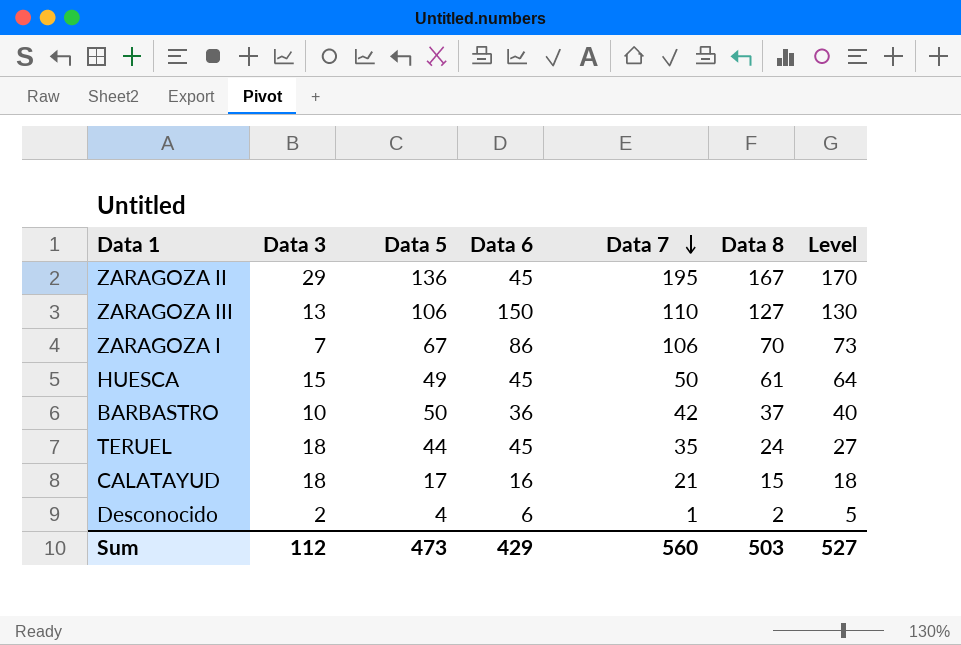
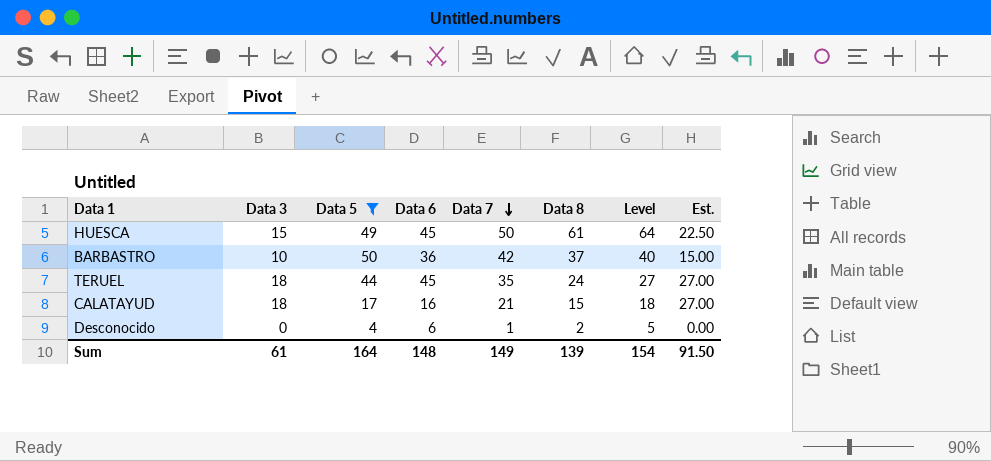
filter: none -> Data 5 <= 50
column Est. | formula: none -> [Data 3] * 1.5
Desconocido | Data 3: 2 -> 0
Sum | Data 3: 112 -> 61
Sum | Data 5: 473 -> 164
Sum | Data 6: 429 -> 148
Sum | Data 7: 560 -> 149
Sum | Data 8: 503 -> 139
Sum | Level: 527 -> 154

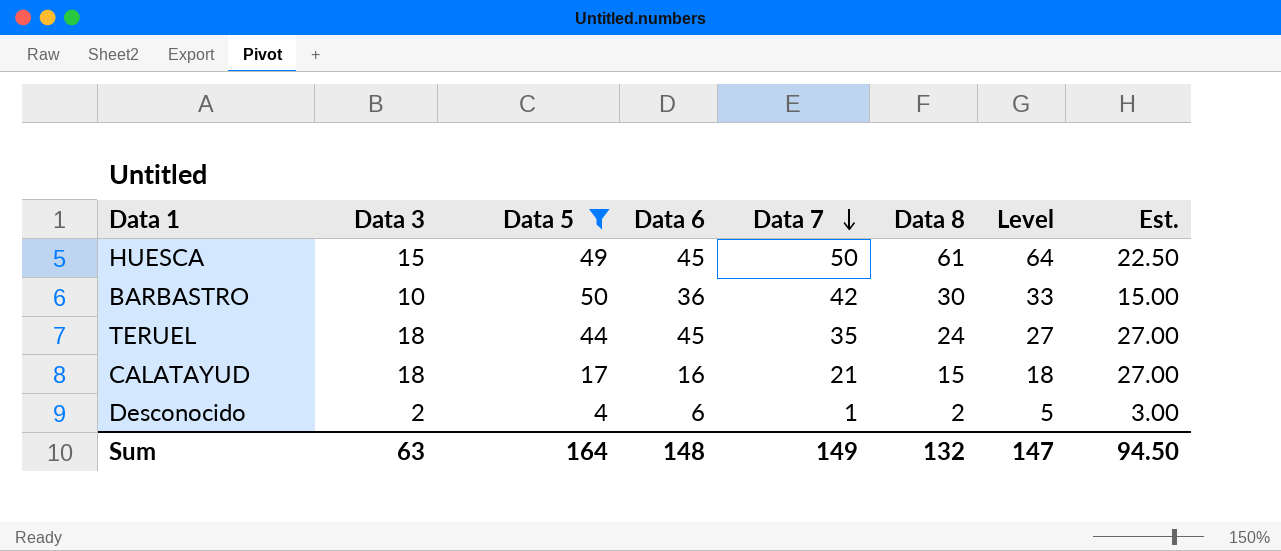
BARBASTRO | Data 8: 37 -> 30
BARBASTRO | Level: 40 -> 33
Desconocido | Data 3: 0 -> 2
Desconocido | Est.: 0.00 -> 3.00
Sum | Data 3: 61 -> 63
Sum | Data 8: 139 -> 132
Sum | Level: 154 -> 147
Sum | Est.: 91.50 -> 94.50

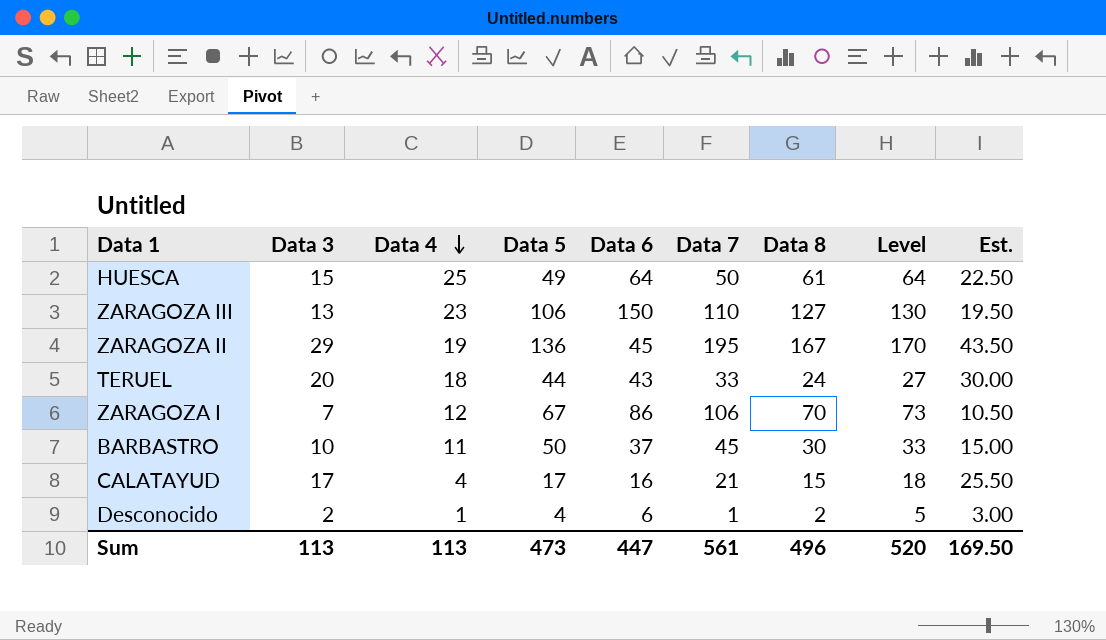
filter: Data 5 <= 50 -> none
row order: Data 7 descending -> Data 4 descending
column Data 4 | position: none -> 3
HUESCA | Data 6: 45 -> 64
TERUEL | Data 3: 18 -> 20
TERUEL | Data 6: 45 -> 43
TERUEL | Data 7: 35 -> 33
TERUEL | Est.: 27.00 -> 30.00
BARBASTRO | Data 6: 36 -> 37
BARBASTRO | Data 7: 42 -> 45
CALATAYUD | Data 3: 18 -> 17
CALATAYUD | Est.: 27.00 -> 25.50
Sum | Data 3: 63 -> 113
Sum | Data 5: 164 -> 473
Sum | Data 6: 148 -> 447
Sum | Data 7: 149 -> 561
Sum | Data 8: 132 -> 496
Sum | Level: 147 -> 520
Sum | Est.: 94.50 -> 169.50

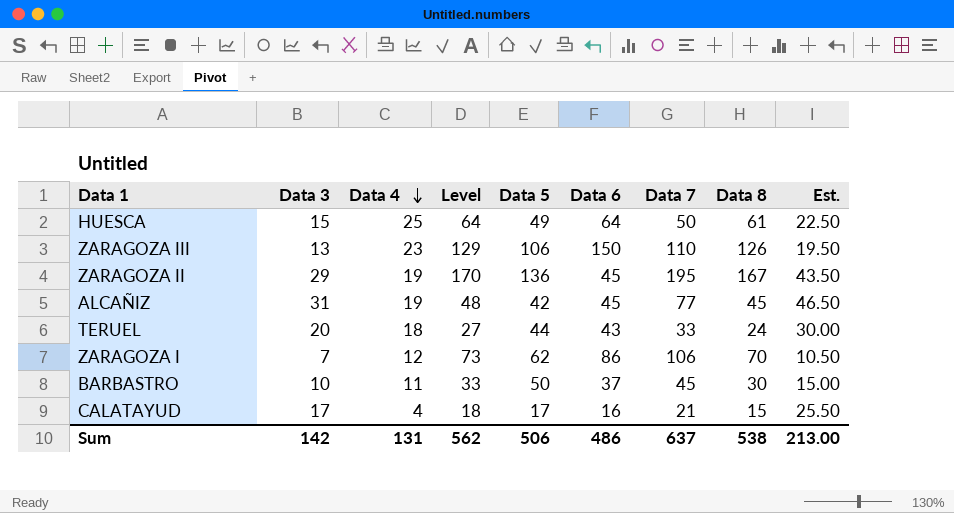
column Level | position: 8 -> 4
row Desconocido: 2 | 1 | 4 | 6 | 1 | 2 | 5 | 3.00 -> none
ZARAGOZA III | Level: 130 -> 129
ZARAGOZA III | Data 8: 127 -> 126
row ALCAÑIZ: none -> 31 | 19 | 48 | 42 | 45 | 77 | 45 | 46.50
ZARAGOZA I | Data 5: 67 -> 62
Sum | Data 3: 113 -> 142
Sum | Data 4: 113 -> 131
Sum | Level: 520 -> 562
Sum | Data 5: 473 -> 506
Sum | Data 6: 447 -> 486
Sum | Data 7: 561 -> 637
Sum | Data 8: 496 -> 538
Sum | Est.: 169.50 -> 213.00

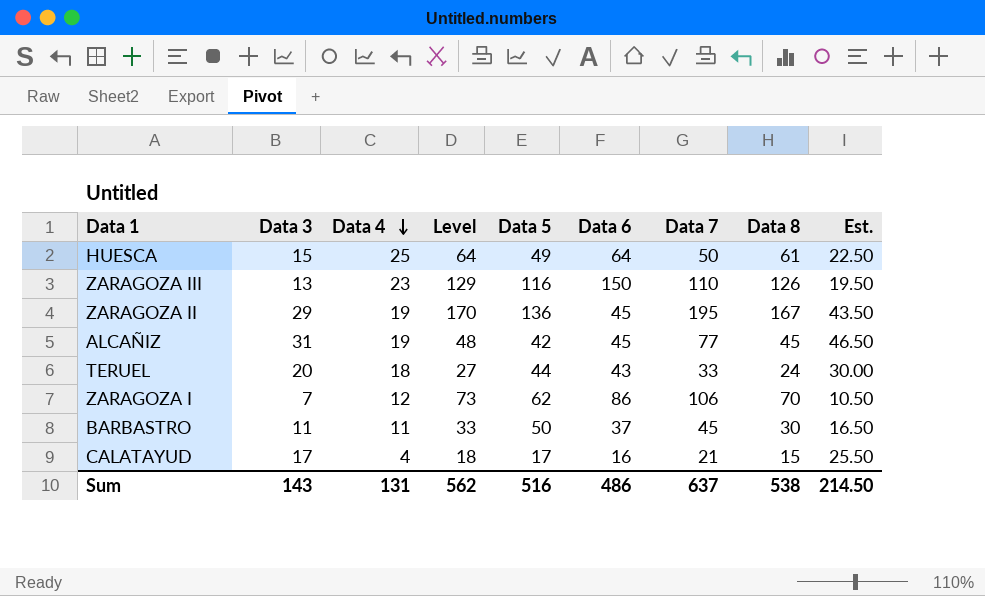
ZARAGOZA III | Data 5: 106 -> 116
BARBASTRO | Data 3: 10 -> 11
BARBASTRO | Est.: 15.00 -> 16.50
Sum | Data 3: 142 -> 143
Sum | Data 5: 506 -> 516
Sum | Est.: 213.00 -> 214.50

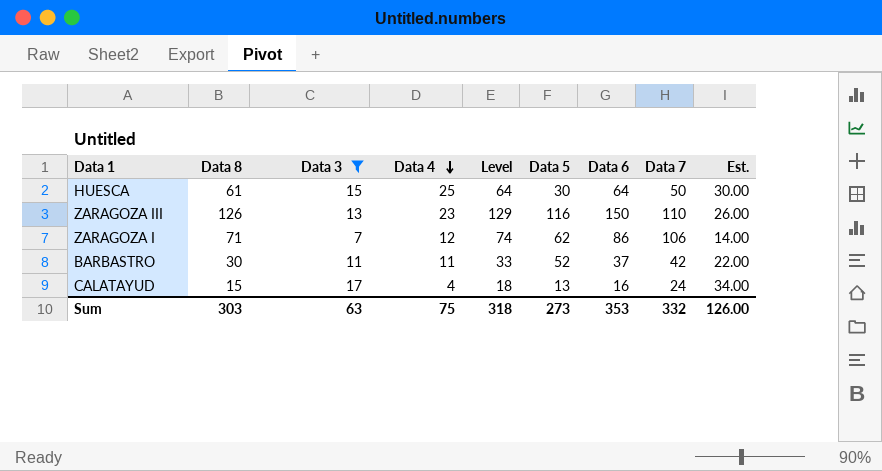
filter: none -> Data 3 <= 17
column Data 8 | position: 8 -> 2
column Est. | formula: [Data 3] * 1.5 -> [Data 3] * 2
HUESCA | Data 5: 49 -> 30
ZARAGOZA I | Data 8: 70 -> 71
ZARAGOZA I | Level: 73 -> 74
BARBASTRO | Data 5: 50 -> 52
BARBASTRO | Data 7: 45 -> 42
CALATAYUD | Data 5: 17 -> 13
CALATAYUD | Data 7: 21 -> 24
Sum | Data 8: 538 -> 303
Sum | Data 3: 143 -> 63
Sum | Data 4: 131 -> 75
Sum | Level: 562 -> 318
Sum | Data 5: 516 -> 273
Sum | Data 6: 486 -> 353
Sum | Data 7: 637 -> 332
Sum | Est.: 214.50 -> 126.00

